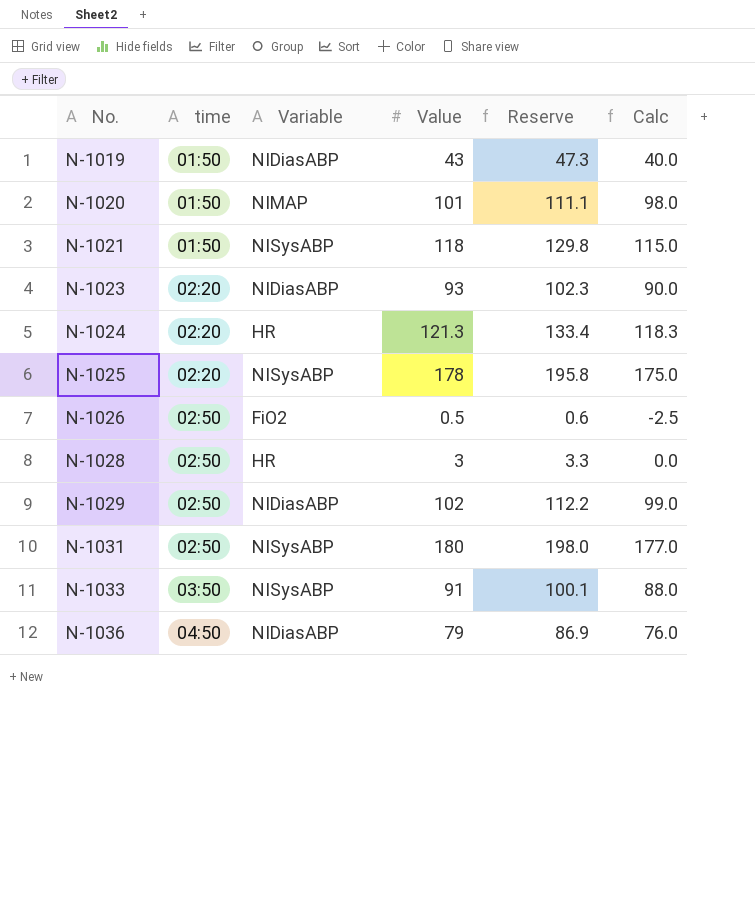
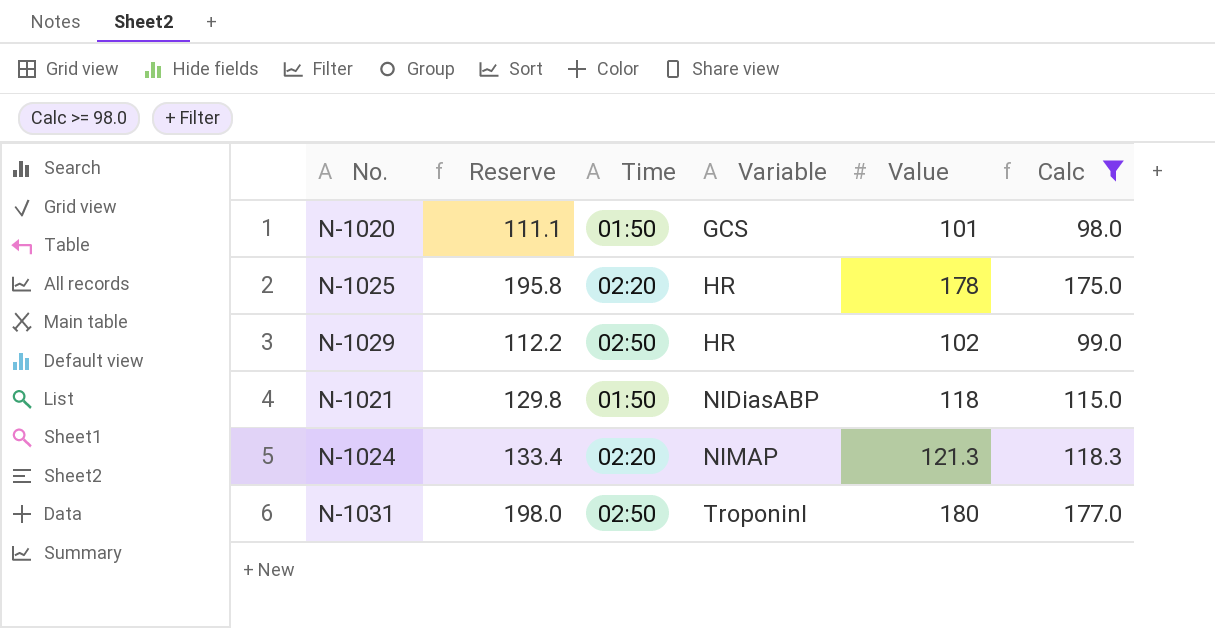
filter: none -> Calc >= 98.0
row order: No. ascending -> Variable ascending
column Reserve | position: 5 -> 2
column name: time -> Time
N-1020 | Variable: NIMAP -> GCS
N-1025 | Variable: NISysABP -> HR
N-1029 | Variable: NIDiasABP -> HR
N-1021 | Variable: NISysABP -> NIDiasABP
N-1024 | Variable: HR -> NIMAP
N-1031 | Variable: NISysABP -> TroponinI

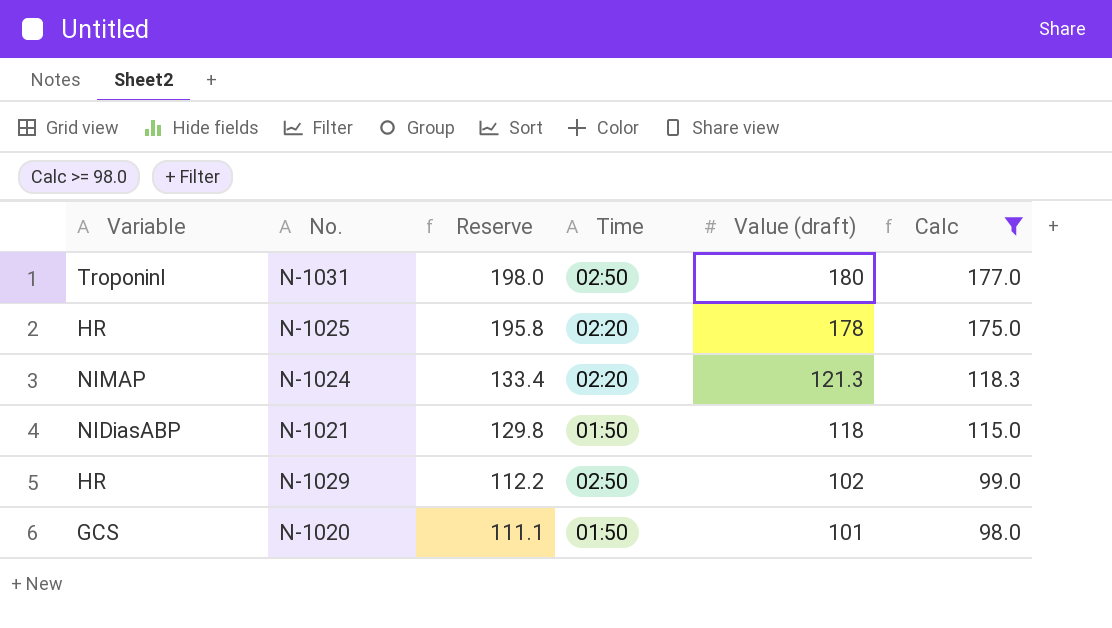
row order: Variable ascending -> Reserve descending
column Variable | position: 4 -> 1
column name: Value -> Value (draft)

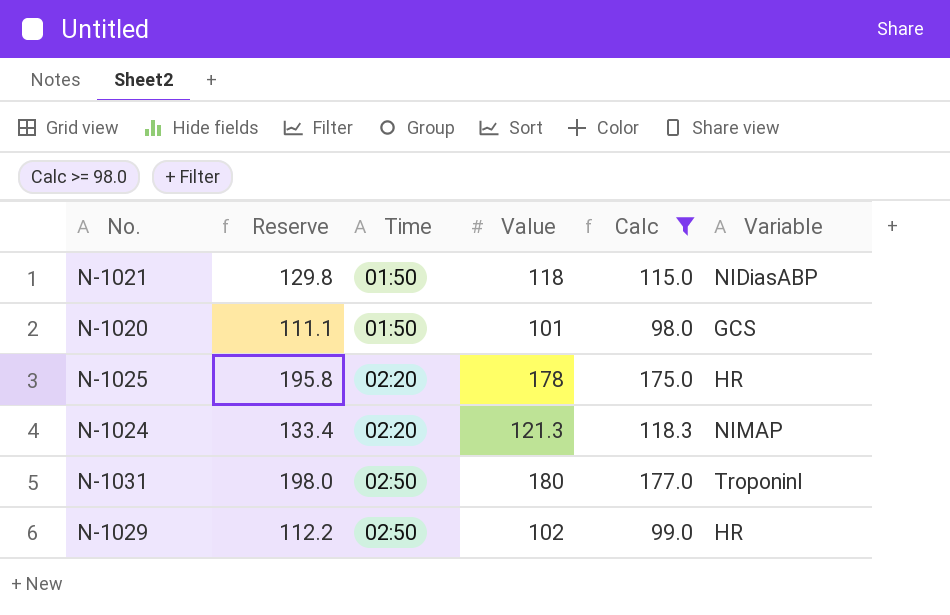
row order: Reserve descending -> Time ascending
column name: Value (draft) -> Value
column Variable | position: 1 -> 6

